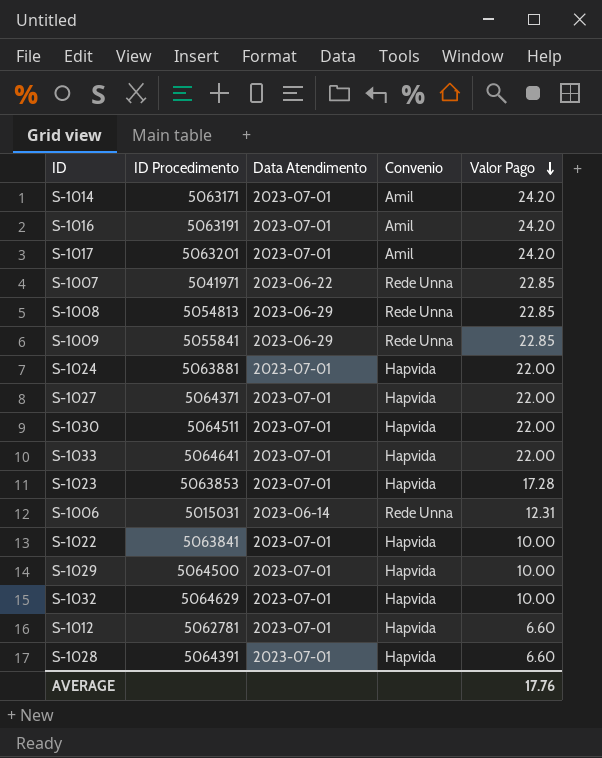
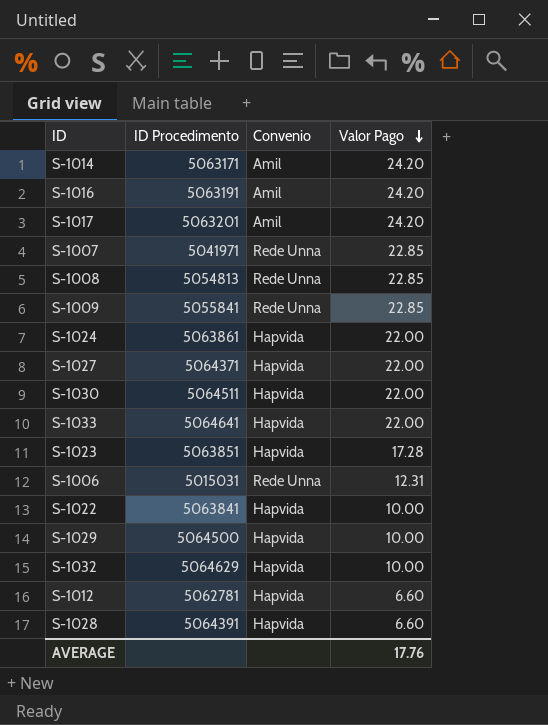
column Data Atendimento | position: 3 -> none
S-1024 | ID Procedimento: 5063881 -> 5063861
S-1023 | ID Procedimento: 5063853 -> 5063851

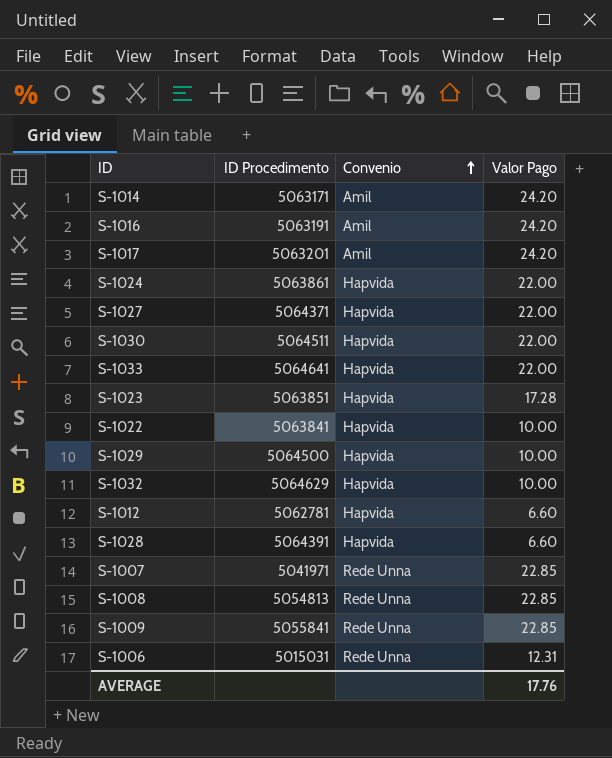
row order: Valor Pago descending -> Convenio ascending

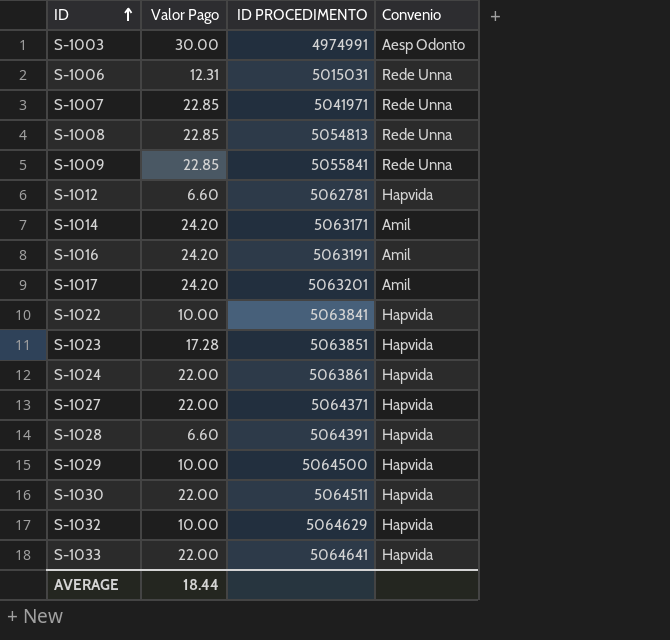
row order: Convenio ascending -> ID ascending
column Valor Pago | position: 4 -> 2
column name: ID Procedimento -> ID PROCEDIMENTO
row S-1003: none -> 30.00 | 4974991 | Aesp Odonto
AVERAGE | Valor Pago: 17.76 -> 18.44

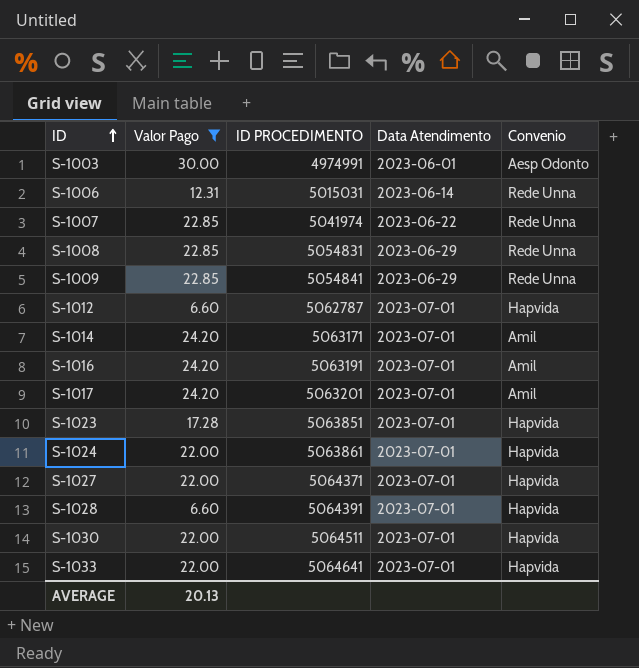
filter: none -> Valor Pago != 10.00
column Data Atendimento | position: none -> 4
S-1007 | ID PROCEDIMENTO: 5041971 -> 5041974
S-1008 | ID PROCEDIMENTO: 5054813 -> 5054831
S-1009 | ID PROCEDIMENTO: 5055841 -> 5054841
S-1012 | ID PROCEDIMENTO: 5062781 -> 5062787
AVERAGE | Valor Pago: 18.44 -> 20.13

